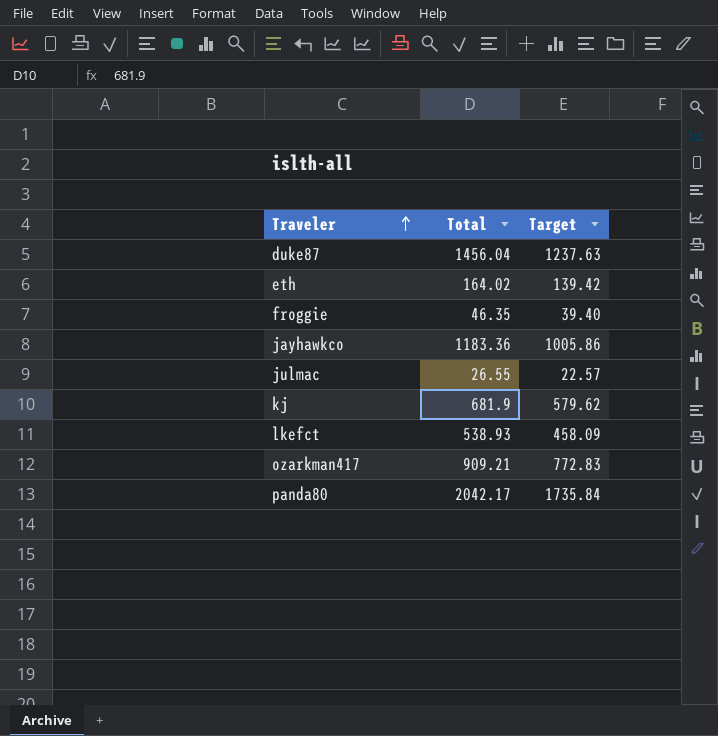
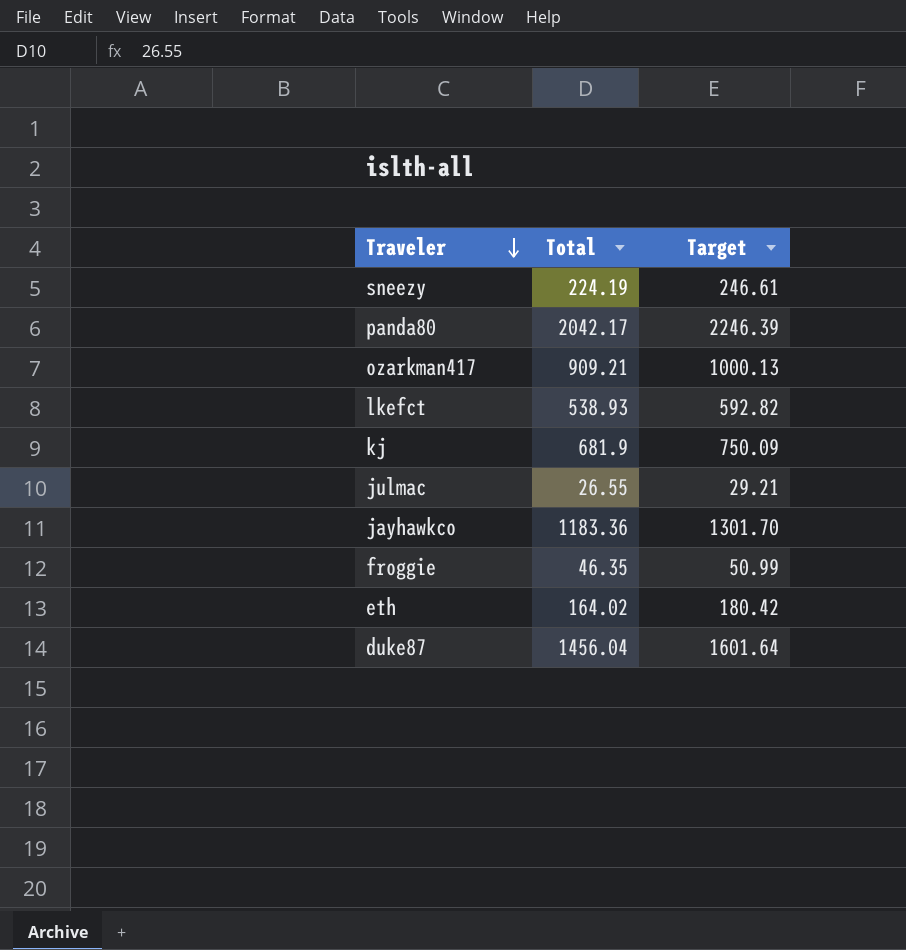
row order: Traveler ascending -> Traveler descending
column Target | formula: [Total] * 0.85 -> [Total] * 1.1
row sneezy: none -> 224.19 | 246.61

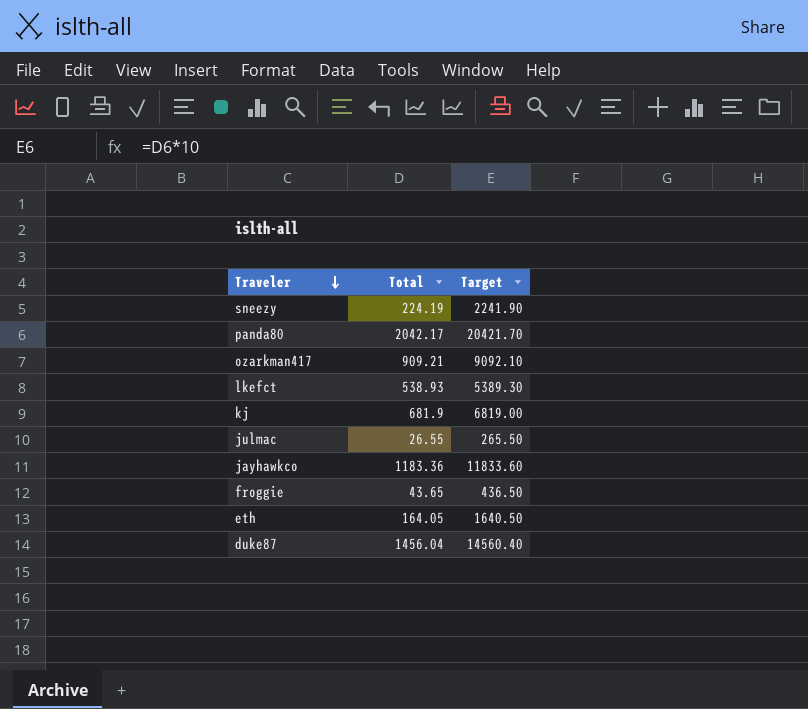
column Target | formula: [Total] * 1.1 -> [Total] * 10
froggie | Total: 46.35 -> 43.65
eth | Total: 164.02 -> 164.05

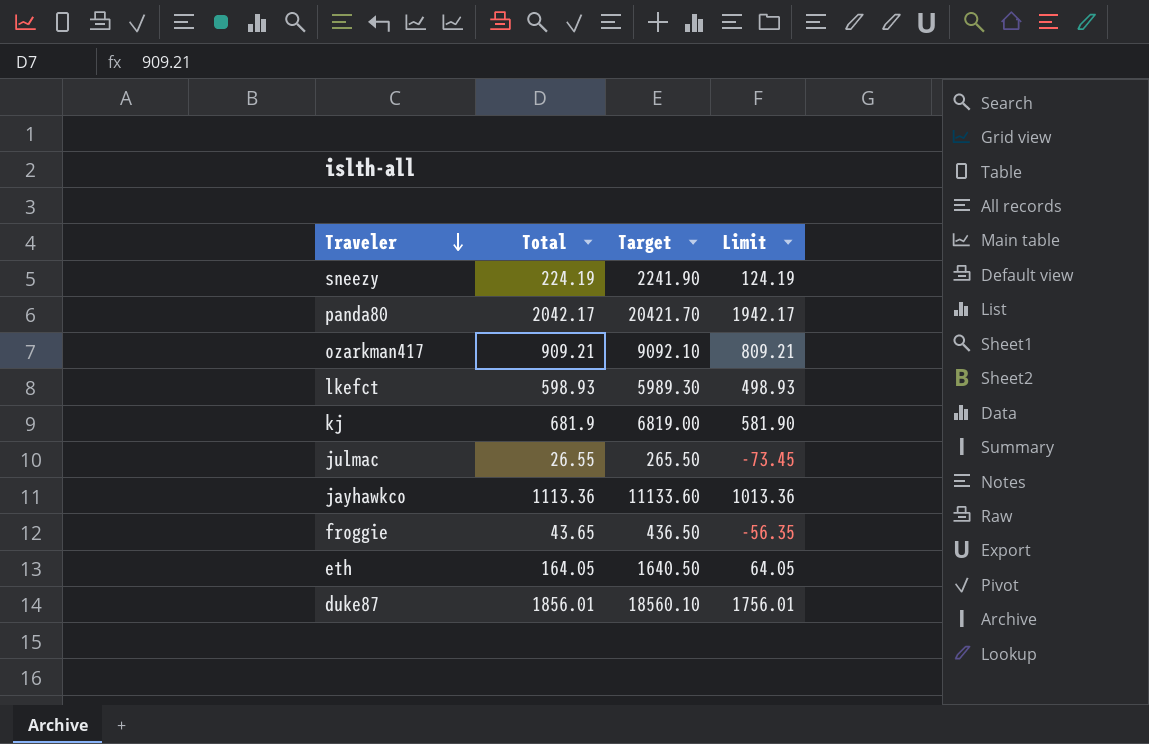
column Limit | formula: none -> [Total] - 100
lkefct | Total: 538.93 -> 598.93
lkefct | Target: 5389.30 -> 5989.30
jayhawkco | Total: 1183.36 -> 1113.36
jayhawkco | Target: 11833.60 -> 11133.60
duke87 | Total: 1456.04 -> 1856.01
duke87 | Target: 14560.40 -> 18560.10

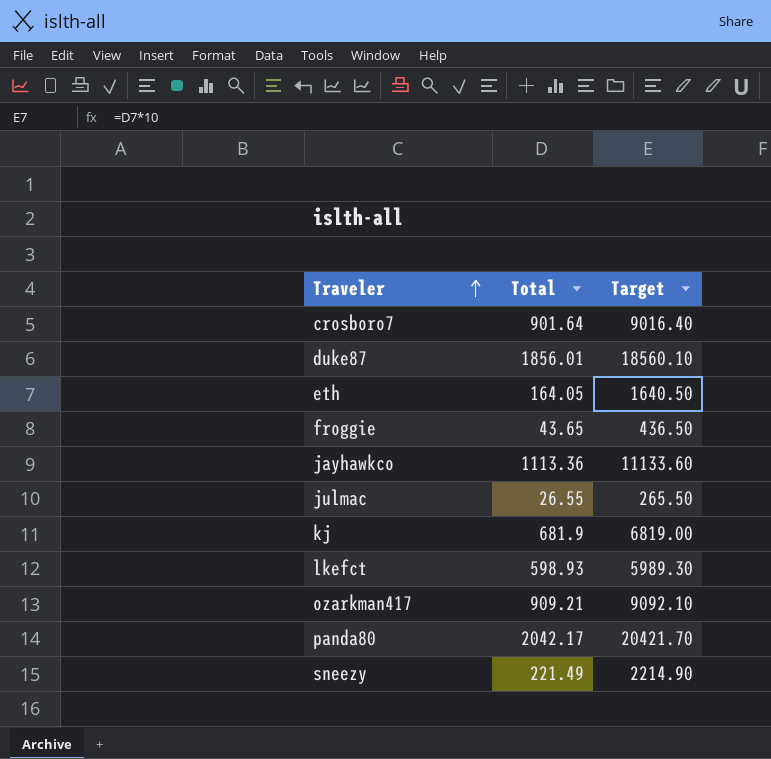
row order: Traveler descending -> Traveler ascending
column Limit | formula: [Total] - 100 -> none
row crosboro7: none -> 901.64 | 9016.40
sneezy | Total: 224.19 -> 221.49
sneezy | Target: 2241.90 -> 2214.90

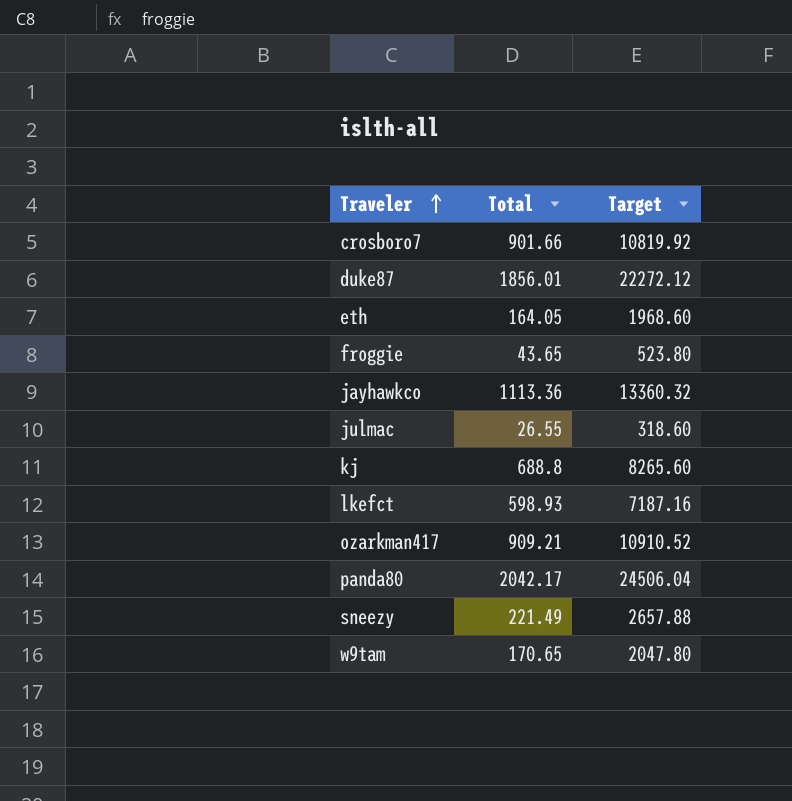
column Target | formula: [Total] * 10 -> [Total] * 12
crosboro7 | Total: 901.64 -> 901.66
kj | Total: 681.9 -> 688.8
row w9tam: none -> 170.65 | 2047.80

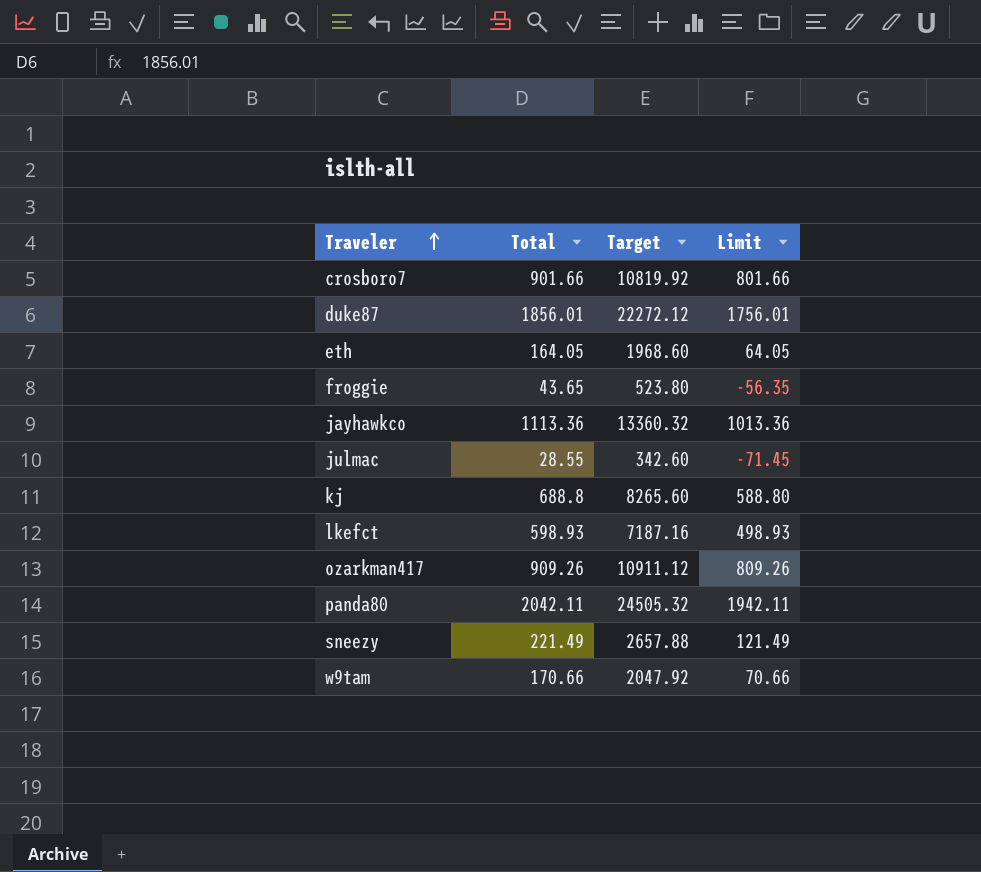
column Limit | formula: none -> [Total] - 100
julmac | Total: 26.55 -> 28.55
julmac | Target: 318.60 -> 342.60
ozarkman417 | Total: 909.21 -> 909.26
ozarkman417 | Target: 10910.52 -> 10911.12
panda80 | Total: 2042.17 -> 2042.11
panda80 | Target: 24506.04 -> 24505.32
w9tam | Total: 170.65 -> 170.66
w9tam | Target: 2047.80 -> 2047.92

